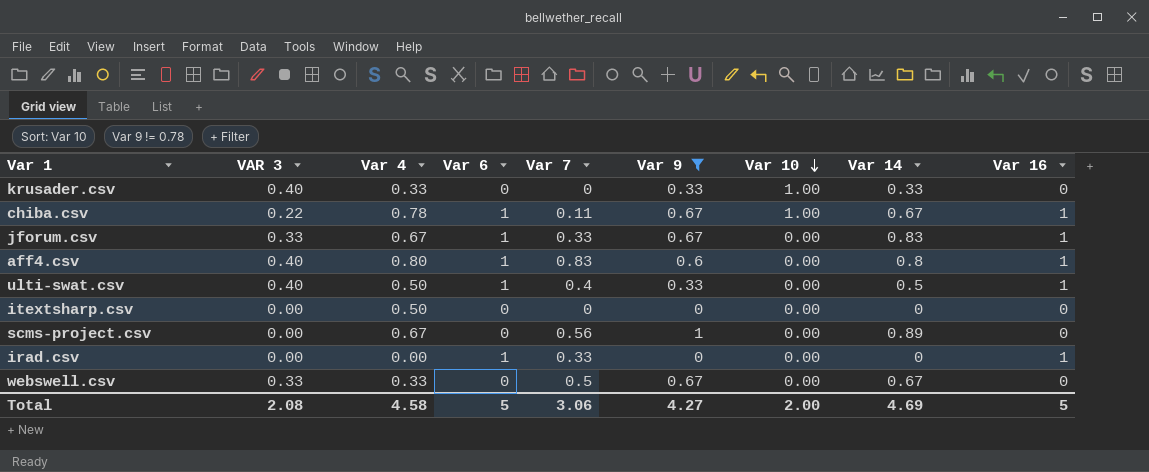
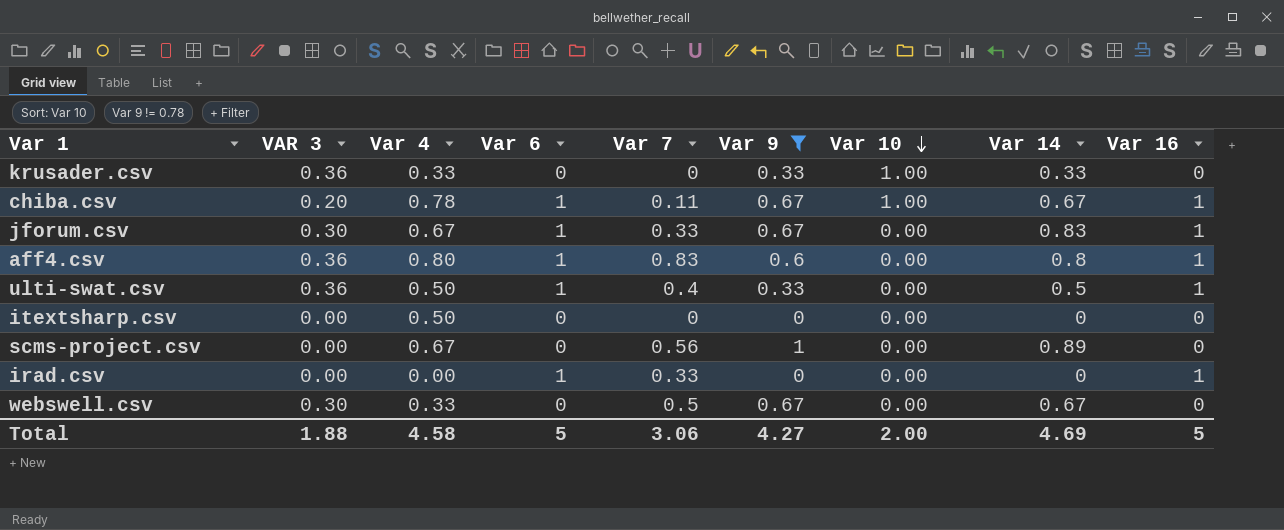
krusader.csv | VAR 3: 0.40 -> 0.36
chiba.csv | VAR 3: 0.22 -> 0.20
jforum.csv | VAR 3: 0.33 -> 0.30
aff4.csv | VAR 3: 0.40 -> 0.36
ulti-swat.csv | VAR 3: 0.40 -> 0.36
webswell.csv | VAR 3: 0.33 -> 0.30
Total | VAR 3: 2.08 -> 1.88

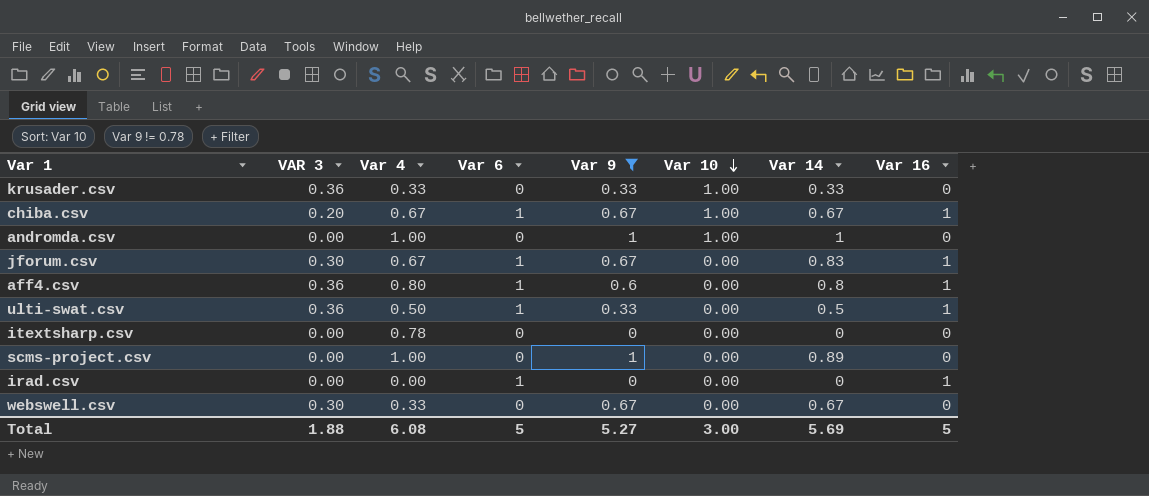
column Var 7 | position: 5 -> none
chiba.csv | Var 4: 0.78 -> 0.67
row andromda.csv: none -> 0.00 | 1.00 | 0 | 1 | 1.00 | 1 | 0
itextsharp.csv | Var 4: 0.50 -> 0.78
scms-project.csv | Var 4: 0.67 -> 1.00
Total | Var 4: 4.58 -> 6.08
Total | Var 9: 4.27 -> 5.27
Total | Var 10: 2.00 -> 3.00
Total | Var 14: 4.69 -> 5.69

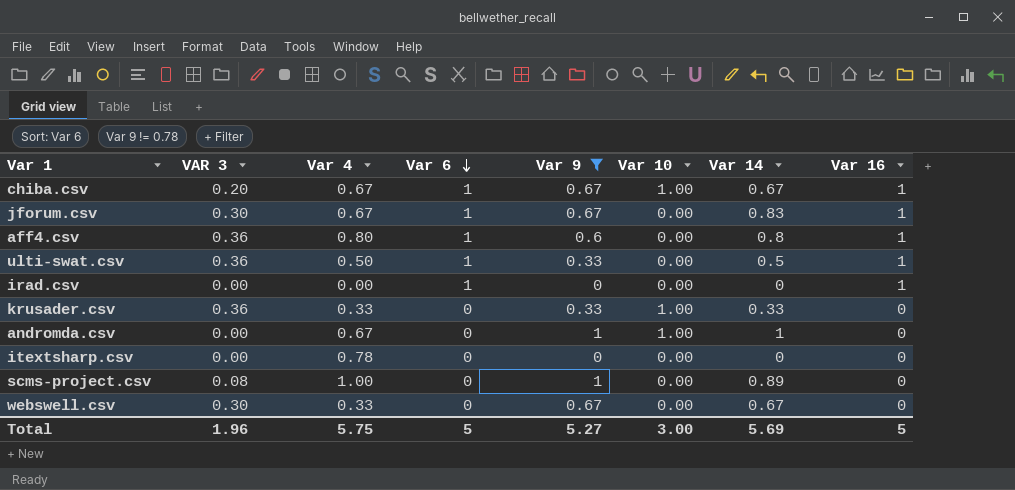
row order: Var 10 descending -> Var 6 descending
andromda.csv | Var 4: 1.00 -> 0.67
scms-project.csv | VAR 3: 0.00 -> 0.08
Total | VAR 3: 1.88 -> 1.96
Total | Var 4: 6.08 -> 5.75

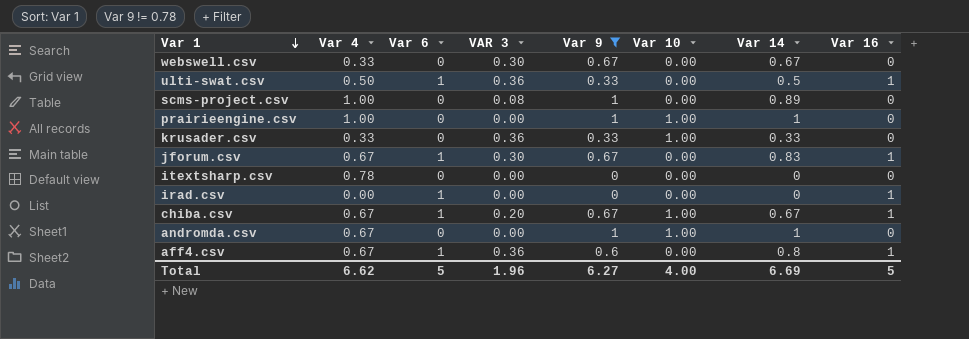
row order: Var 6 descending -> Var 1 descending
column VAR 3 | position: 2 -> 4
row prairieengine.csv: none -> 1.00 | 0 | 0.00 | 1 | 1.00 | 1 | 0
aff4.csv | Var 4: 0.80 -> 0.67
Total | Var 4: 5.75 -> 6.62
Total | Var 9: 5.27 -> 6.27
Total | Var 10: 3.00 -> 4.00
Total | Var 14: 5.69 -> 6.69

